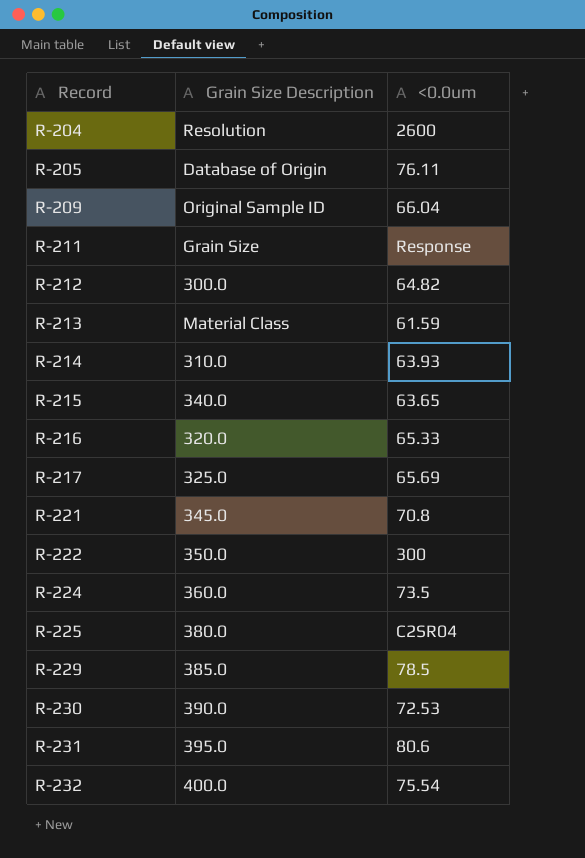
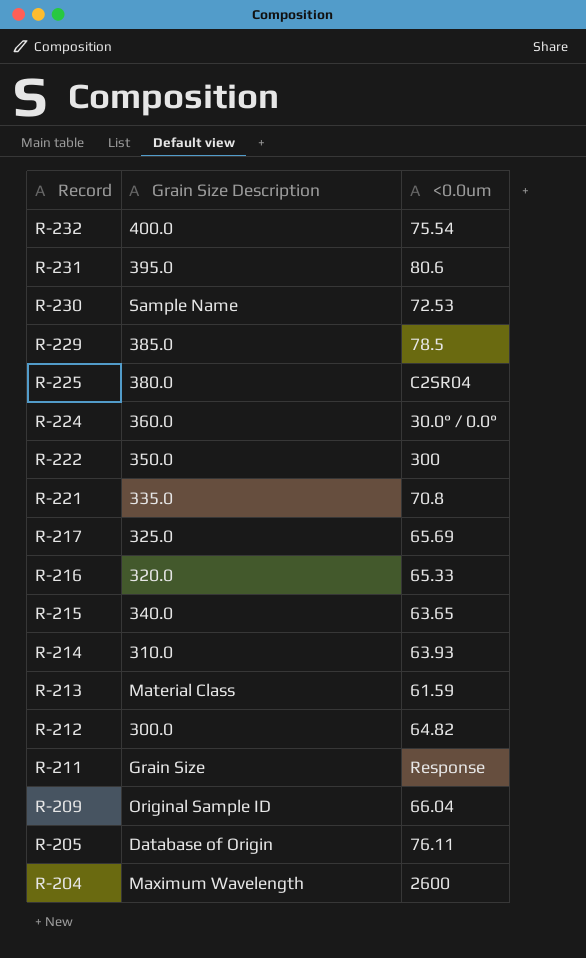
row order: Record ascending -> Record descending
R-230 | Grain Size Description: 390.0 -> Sample Name
R-224 | <0.0um: 73.5 -> 30.0° / 0.0°
R-221 | Grain Size Description: 345.0 -> 335.0
R-204 | Grain Size Description: Resolution -> Maximum Wavelength

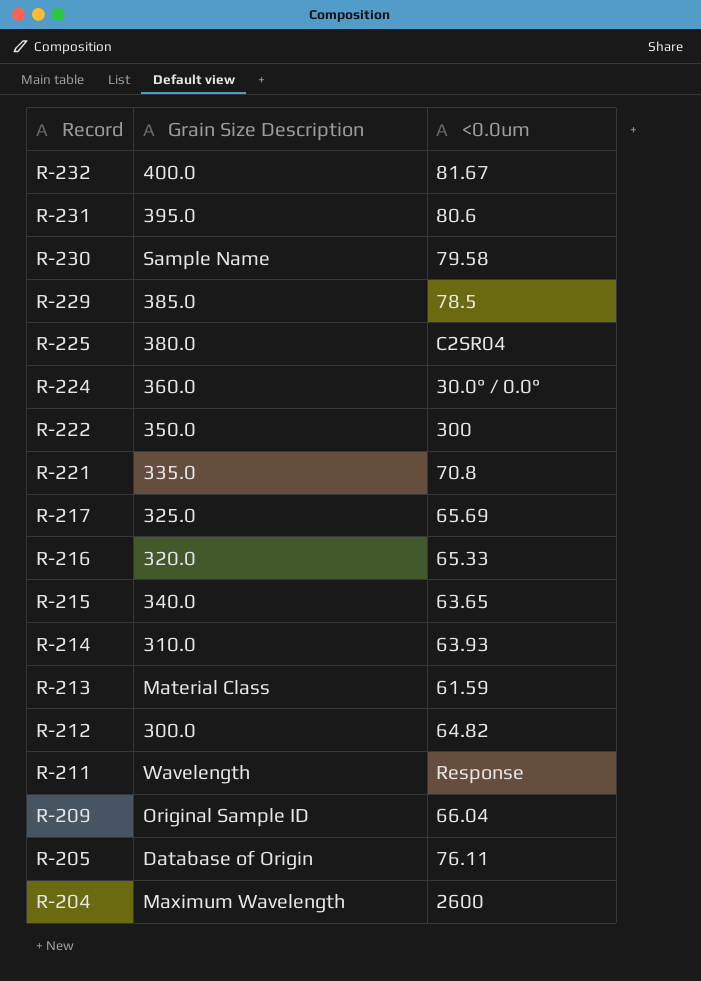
R-232 | <0.0um: 75.54 -> 81.67
R-230 | <0.0um: 72.53 -> 79.58
R-211 | Grain Size Description: Grain Size -> Wavelength

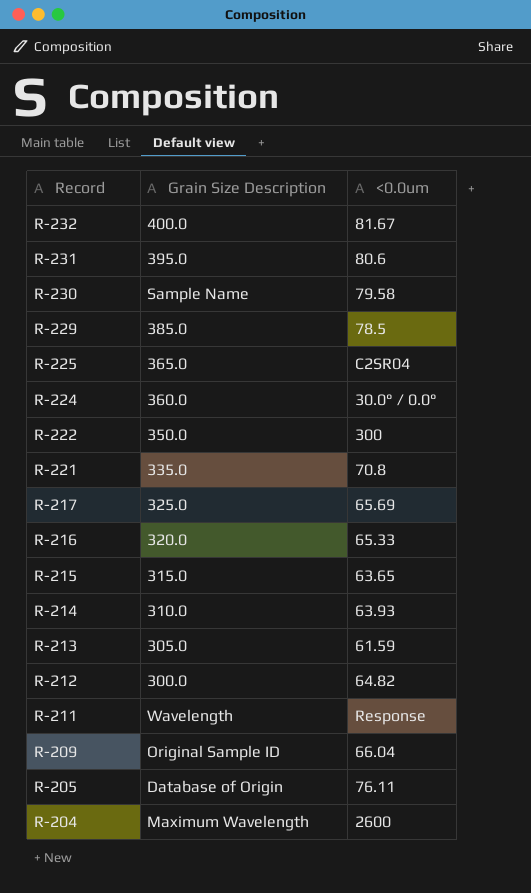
R-225 | Grain Size Description: 380.0 -> 365.0
R-215 | Grain Size Description: 340.0 -> 315.0
R-213 | Grain Size Description: Material Class -> 305.0

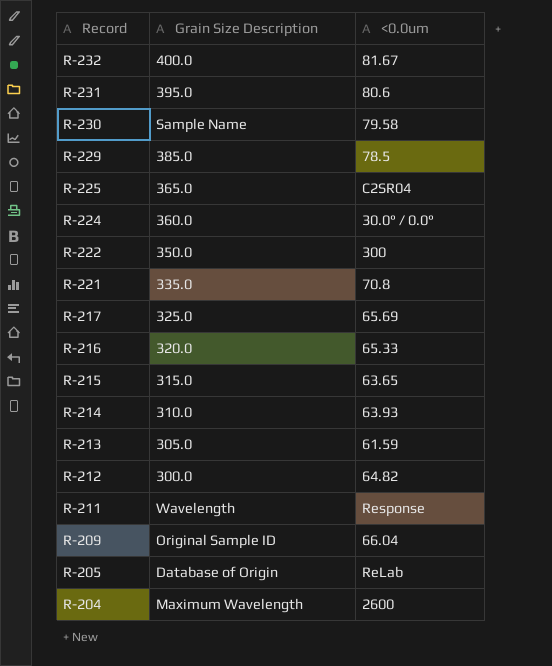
R-205 | <0.0um: 76.11 -> ReLab

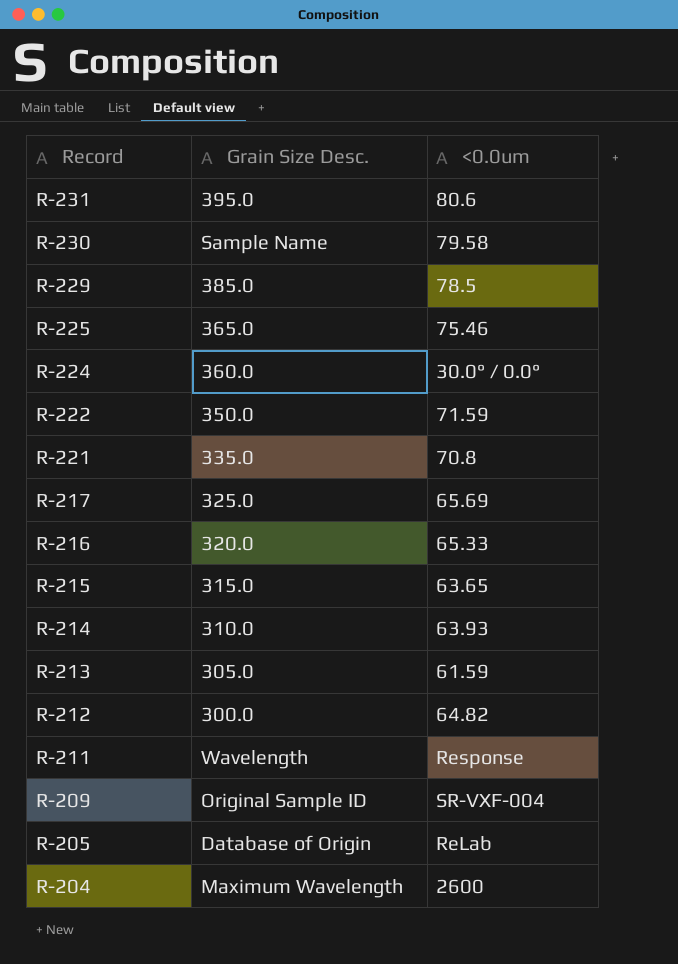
column name: Grain Size Description -> Grain Size Desc.
row R-232: 400.0 | 81.67 -> none
R-225 | <0.0um: C2SR04 -> 75.46
R-222 | <0.0um: 300 -> 71.59
R-209 | <0.0um: 66.04 -> SR-VXF-004

